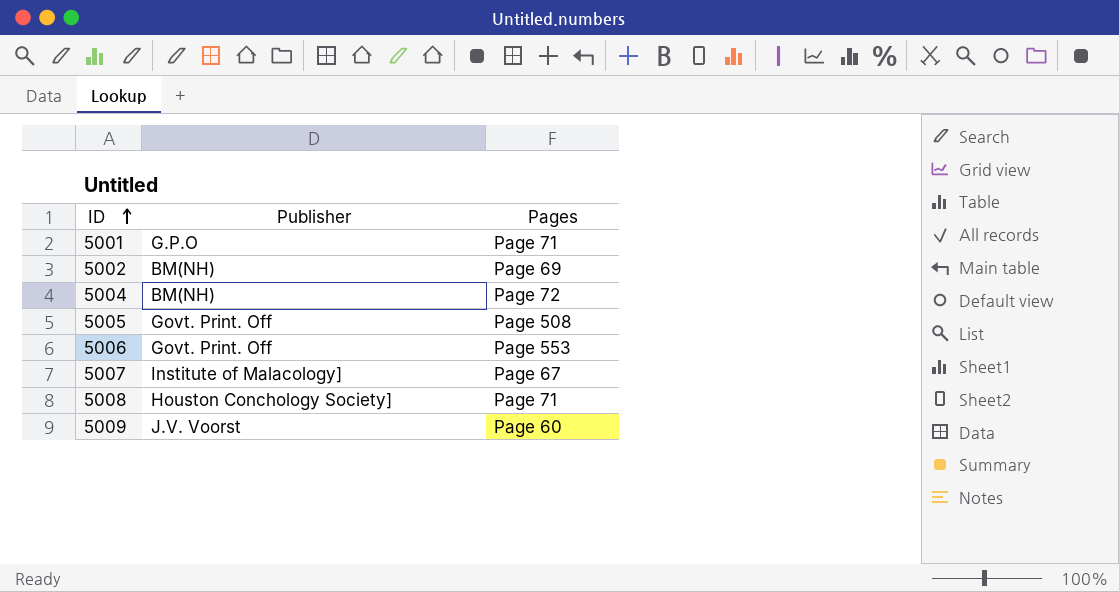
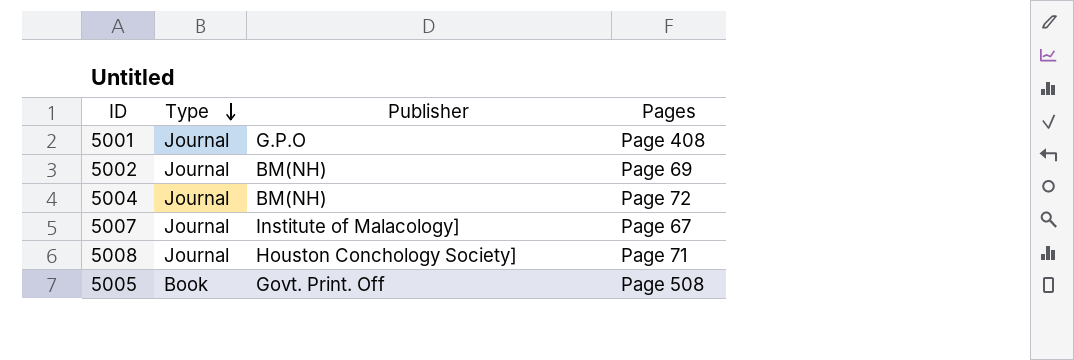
row order: ID ascending -> Type descending
column Type | position: none -> 2
row 5006: Govt. Print. Off | Page 553 -> none
row 5009: J.V. Voorst | Page 60 -> none
5001 | Pages: Page 71 -> Page 408

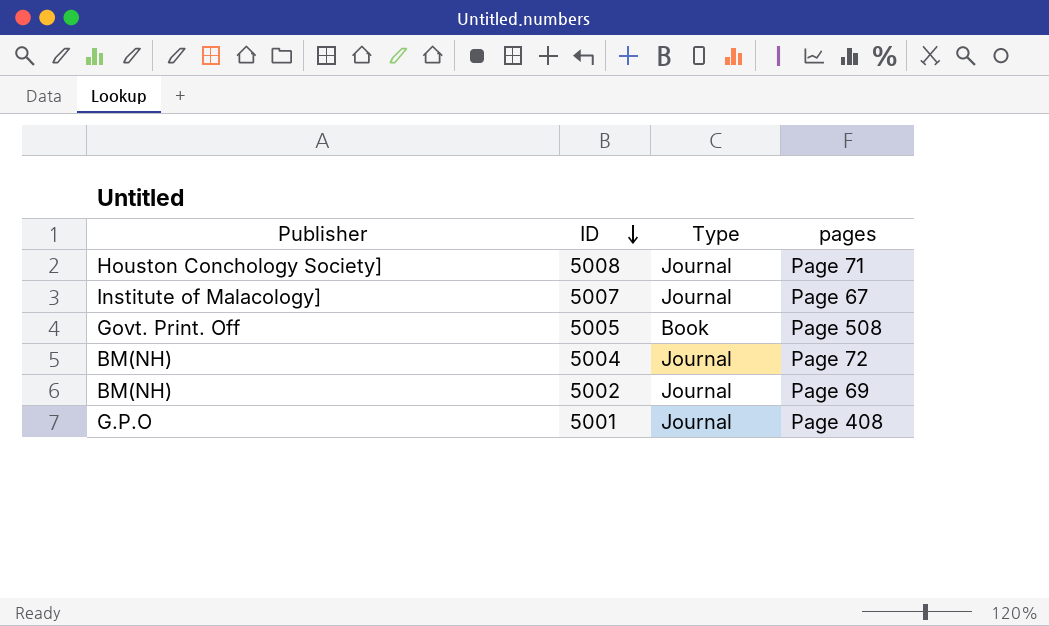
row order: Type descending -> ID descending
column Publisher | position: 3 -> 1
column name: Pages -> pages

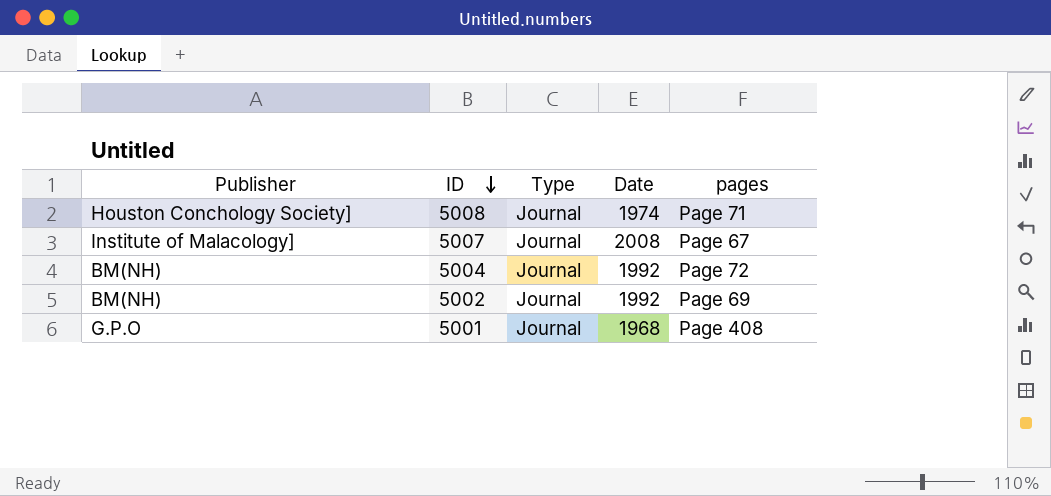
column Date | position: none -> 4
row 5005: Govt. Print. Off | Book | Page 508 -> none

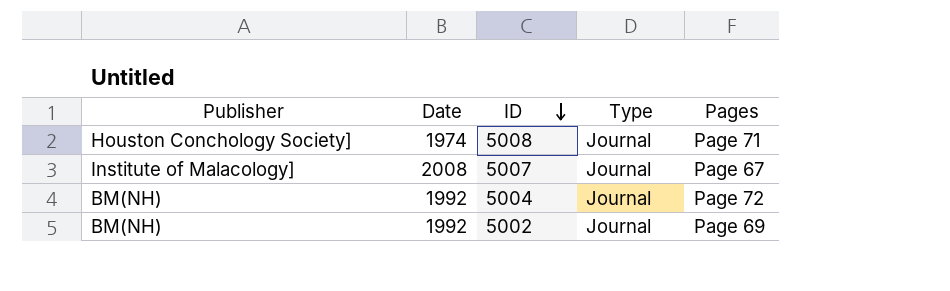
column Date | position: 4 -> 2
column name: pages -> Pages
row 5001: G.P.O | Journal | 1968 | Page 408 -> none

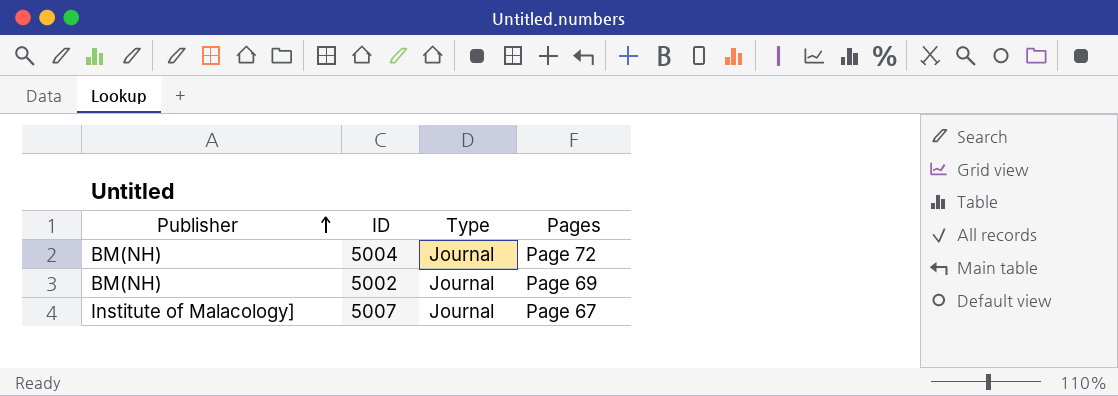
row order: ID descending -> Publisher ascending
column Date | position: 2 -> none
row 5008: Houston Conchology Society] | 1974 | Journal | Page 71 -> none

